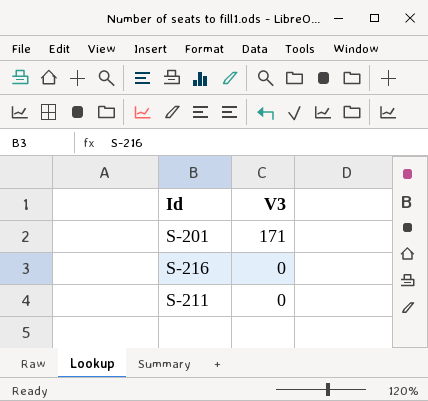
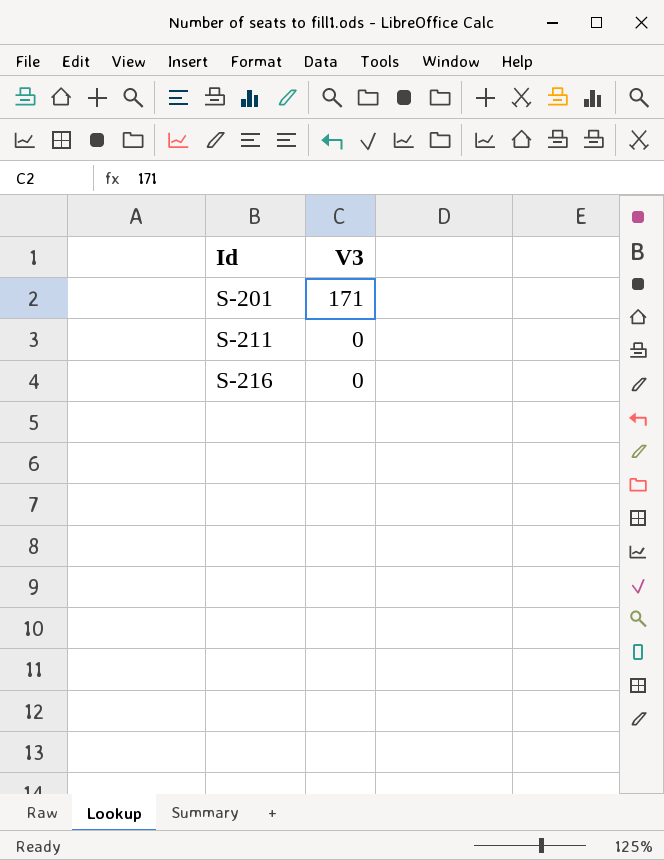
row order: V3 descending -> Id ascending

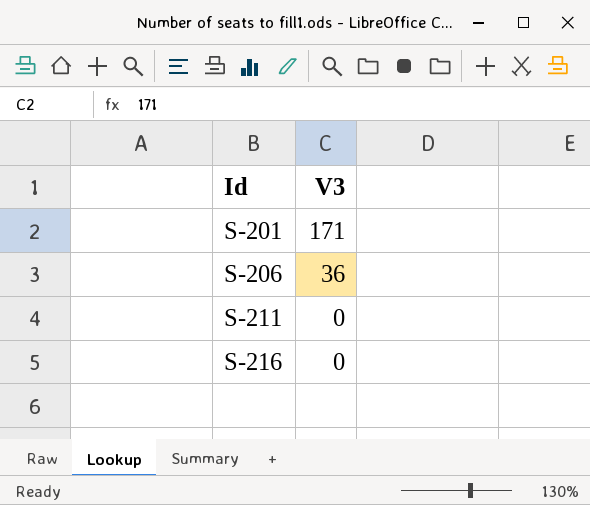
row S-206: none -> 36

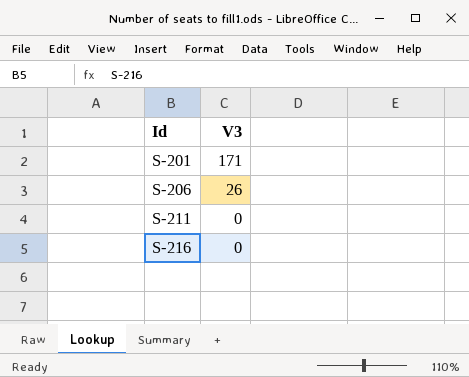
S-206 | V3: 36 -> 26

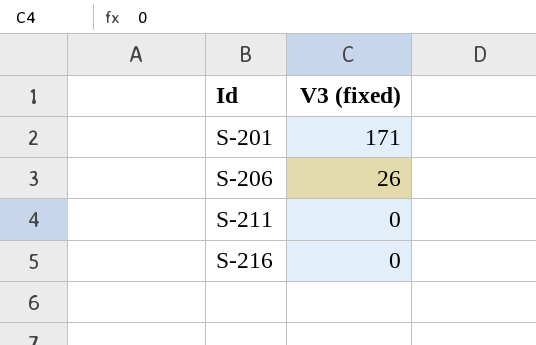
column name: V3 -> V3 (fixed)

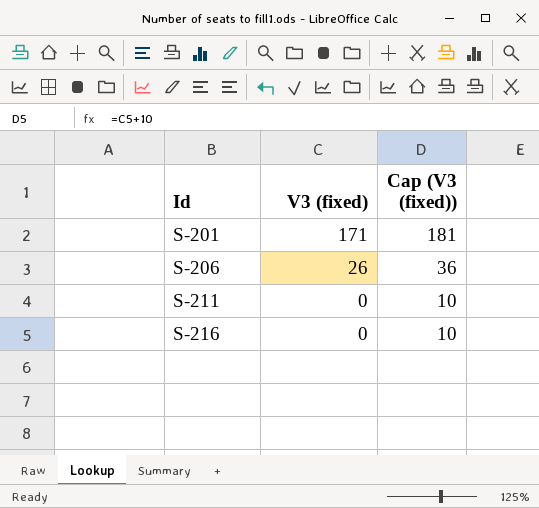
column Cap (V3 (fixed)) | formula: none -> [V3 (fixed)] + 10

